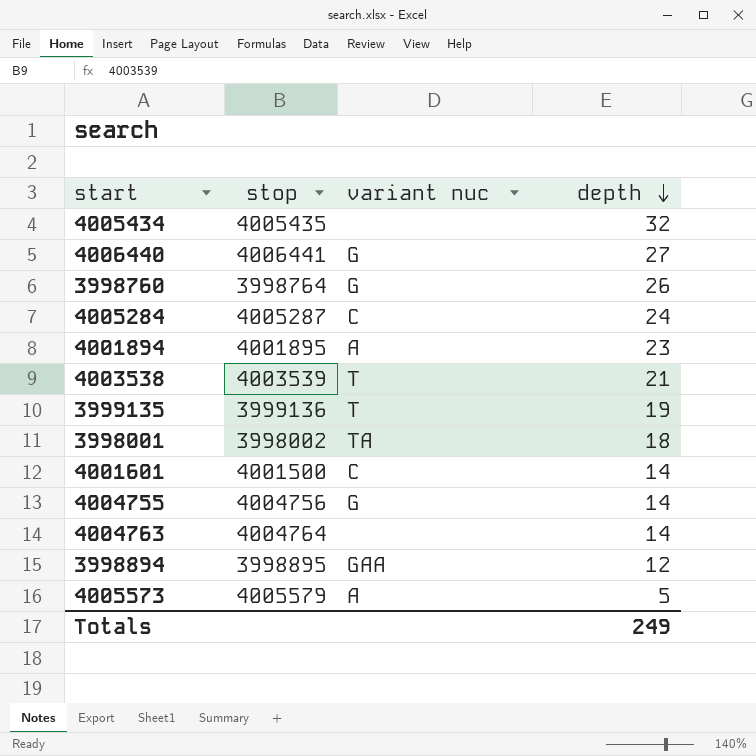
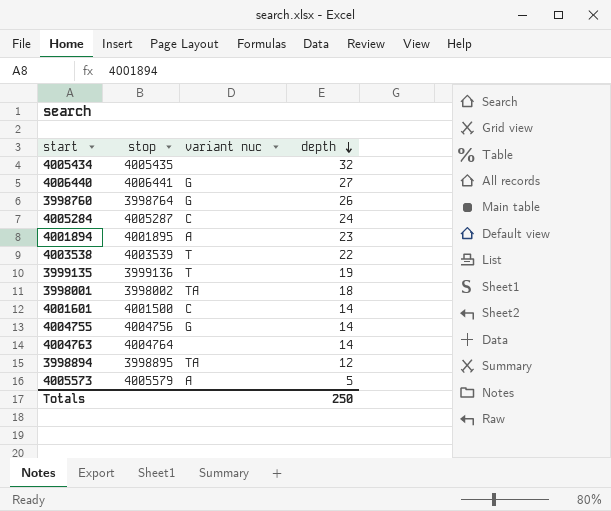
4003538 | depth: 21 -> 22
3998894 | variant nuc: GAA -> TA
Totals | depth: 249 -> 250

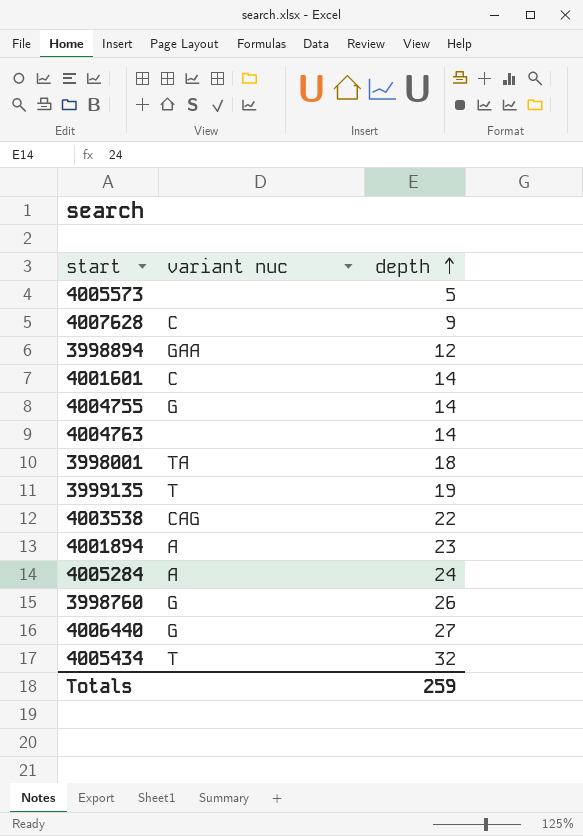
row order: depth descending -> depth ascending
column stop | position: 2 -> none
4005573 | variant nuc: A -> none
row 4007628: none -> C | 9
3998894 | variant nuc: TA -> GAA
4003538 | variant nuc: T -> CAG
4005284 | variant nuc: C -> A
4005434 | variant nuc: none -> T
Totals | depth: 250 -> 259

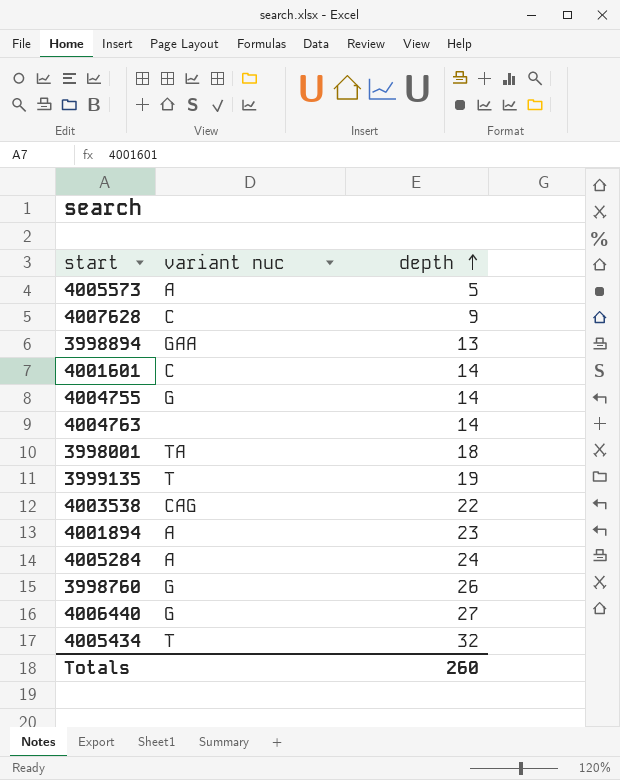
4005573 | variant nuc: none -> A
3998894 | depth: 12 -> 13
Totals | depth: 259 -> 260

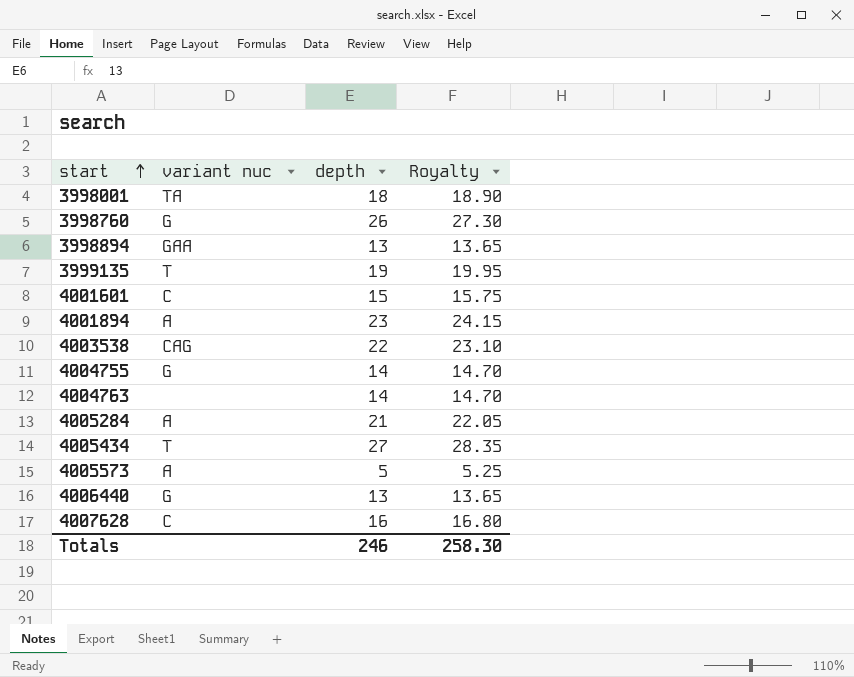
row order: depth ascending -> start ascending
column Royalty | formula: none -> [depth] * 1.05
4001601 | depth: 14 -> 15
4005284 | depth: 24 -> 21
4005434 | depth: 32 -> 27
4006440 | depth: 27 -> 13
4007628 | depth: 9 -> 16
Totals | depth: 260 -> 246

